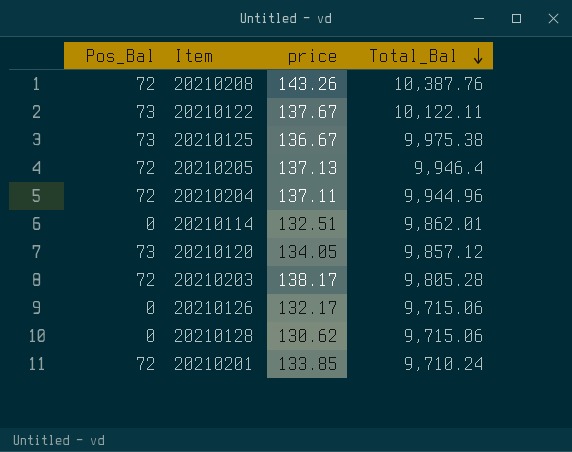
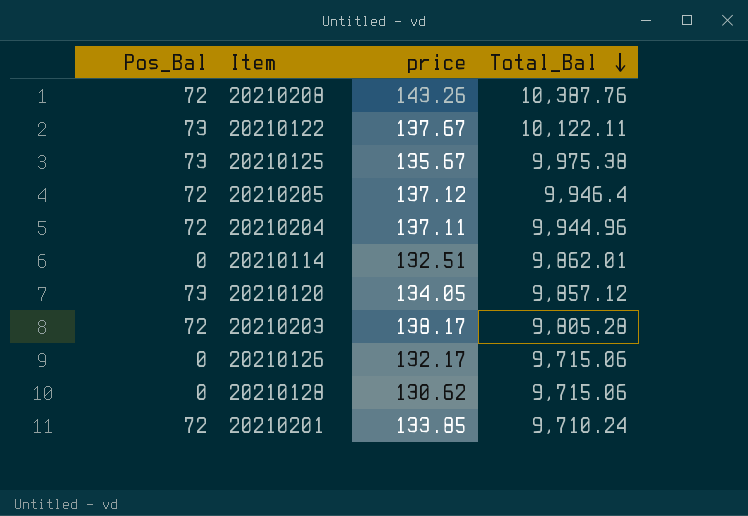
20210125 | price: 136.67 -> 135.67
20210205 | price: 137.13 -> 137.12

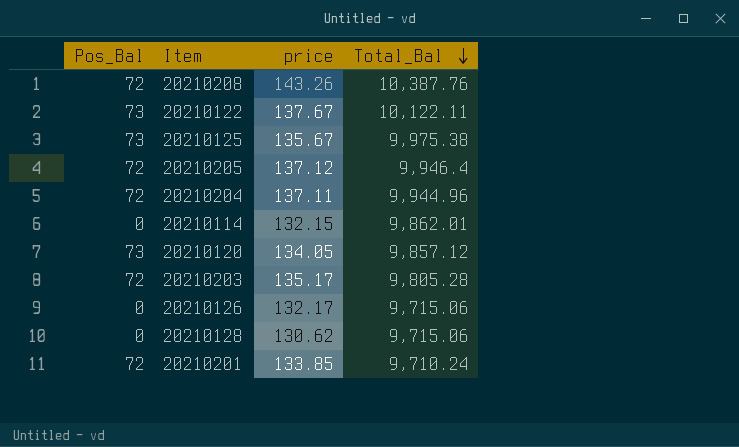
20210114 | price: 132.51 -> 132.15
20210203 | price: 138.17 -> 135.17

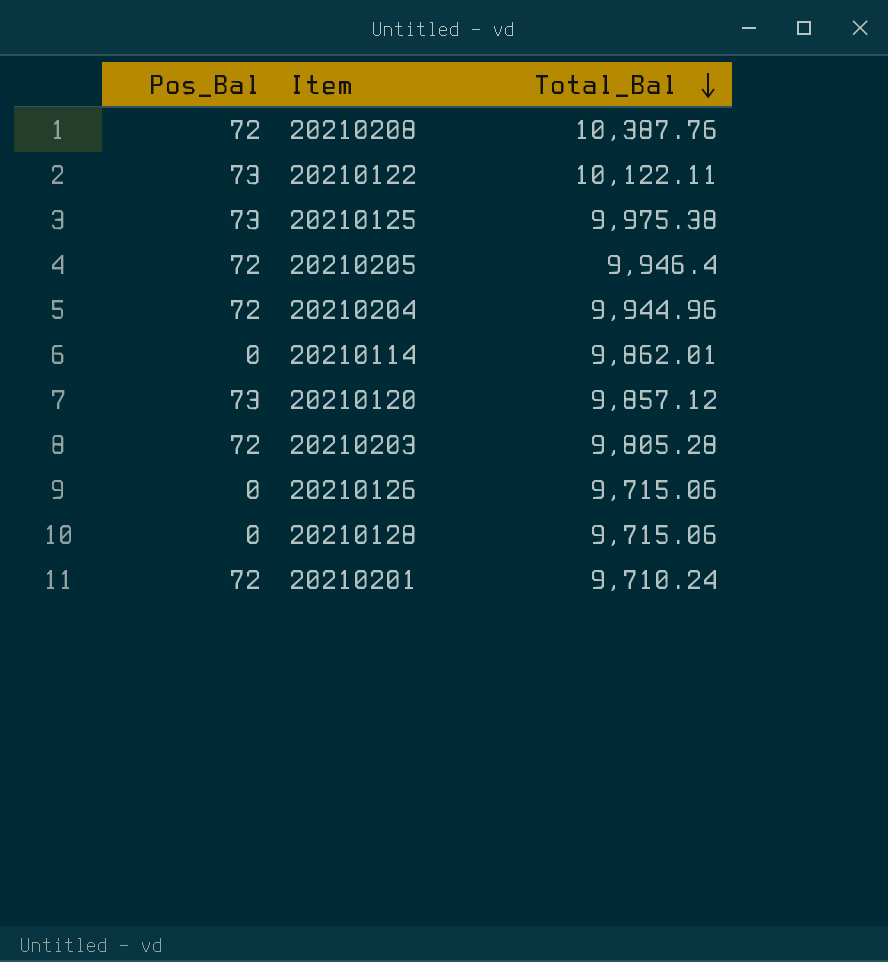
column price | position: 3 -> none

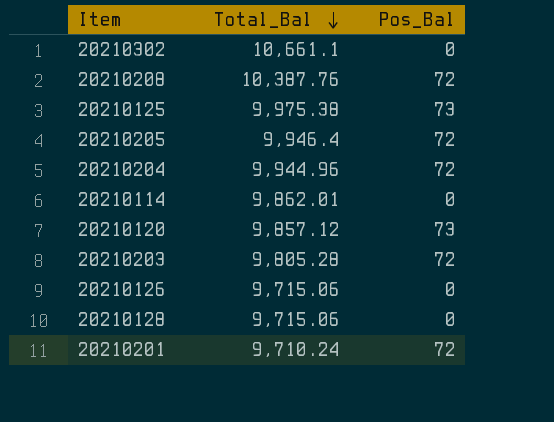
column Pos_Bal | position: 1 -> 3
row 20210122: 73 | 10,122.11 -> none
row 20210302: none -> 10,661.1 | 0

